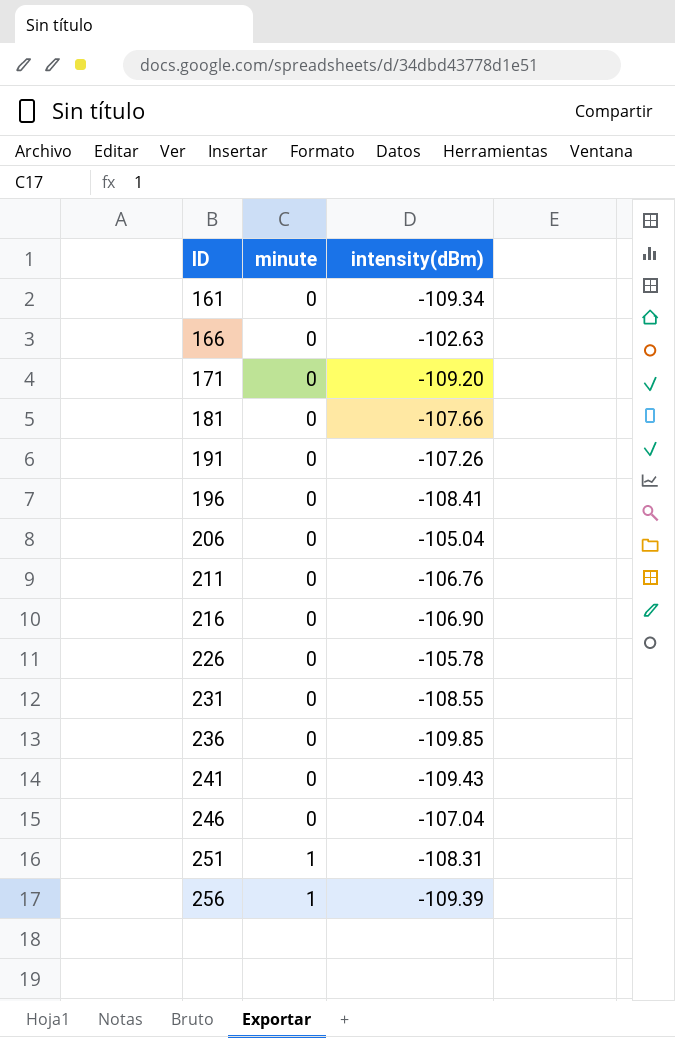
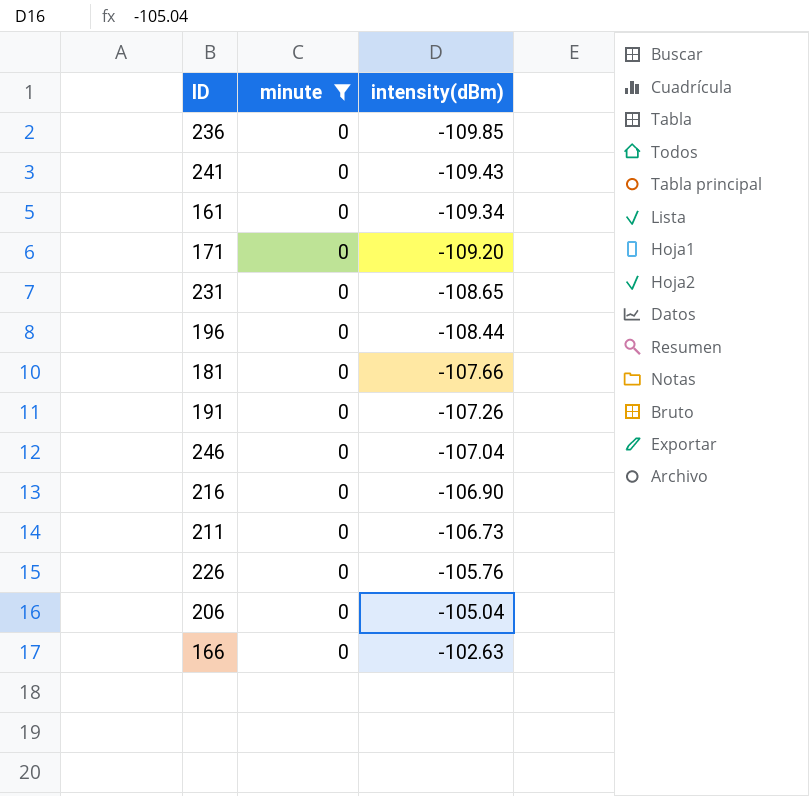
filter: none -> minute = 0
row order: ID ascending -> intensity(dBm) ascending
231 | intensity(dBm): -108.55 -> -108.65
196 | intensity(dBm): -108.41 -> -108.44
211 | intensity(dBm): -106.76 -> -106.73
226 | intensity(dBm): -105.78 -> -105.76

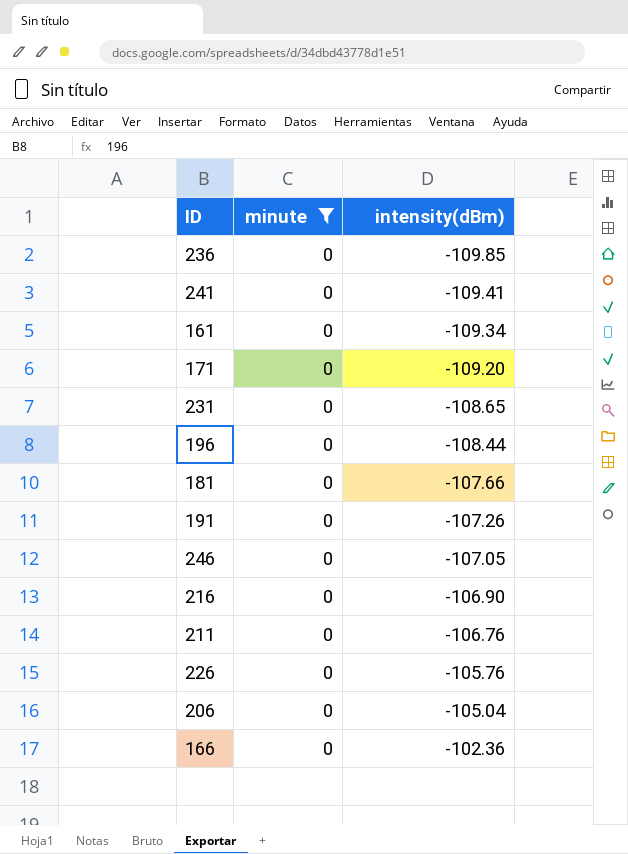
241 | intensity(dBm): -109.43 -> -109.41
246 | intensity(dBm): -107.04 -> -107.05
211 | intensity(dBm): -106.73 -> -106.76
166 | intensity(dBm): -102.63 -> -102.36

